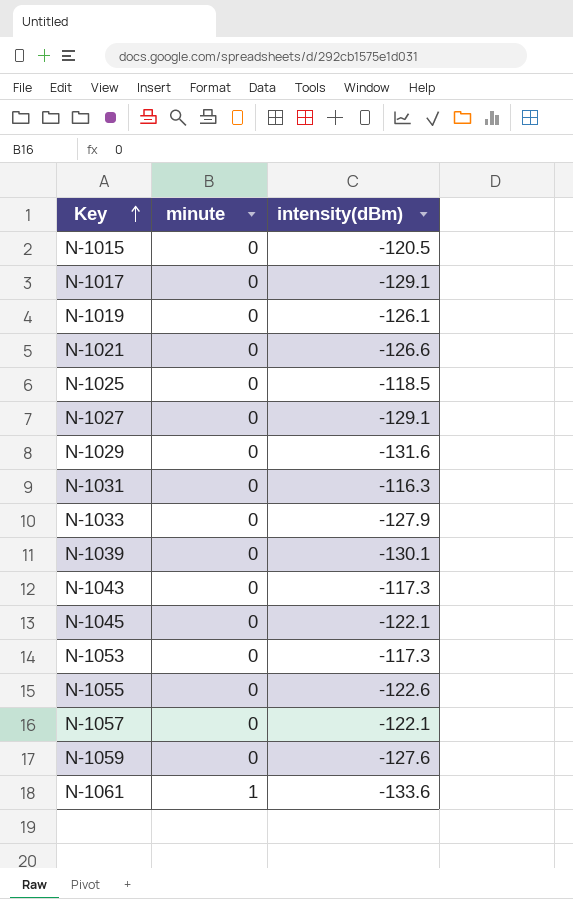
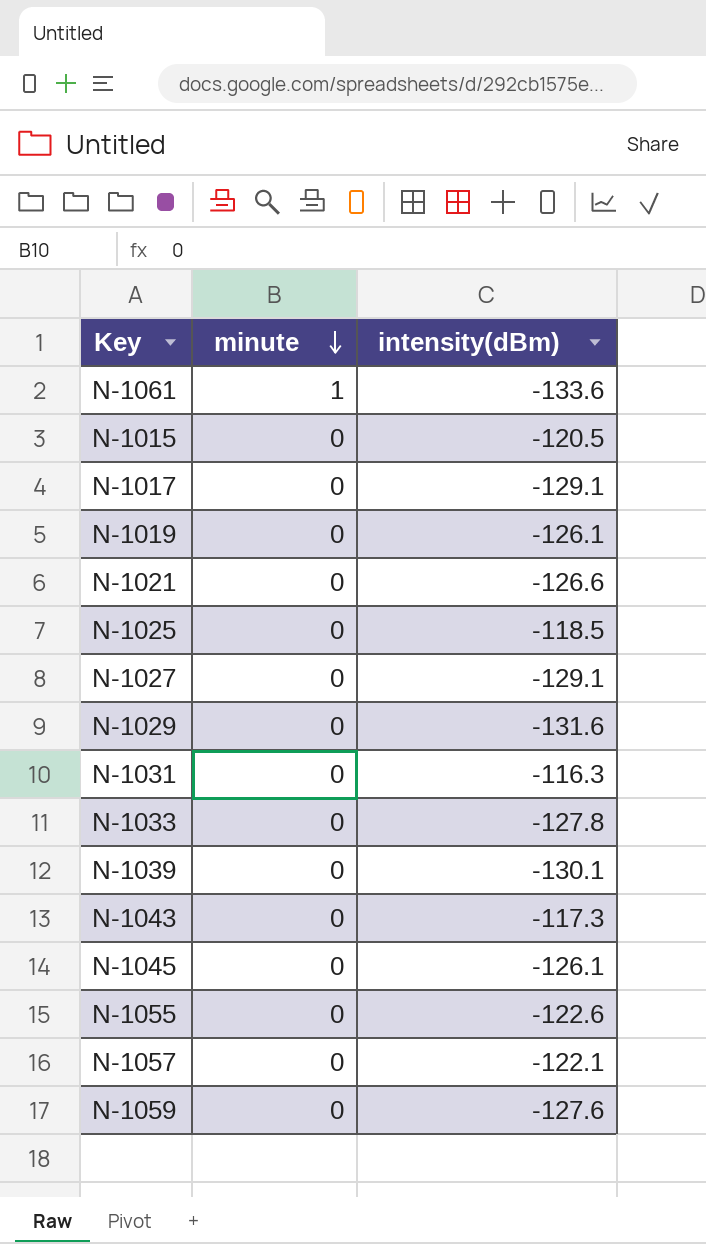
row order: Key ascending -> minute descending
row N-1053: 0 | -117.3 -> none
N-1033 | intensity(dBm): -127.9 -> -127.8
N-1045 | intensity(dBm): -122.1 -> -126.1

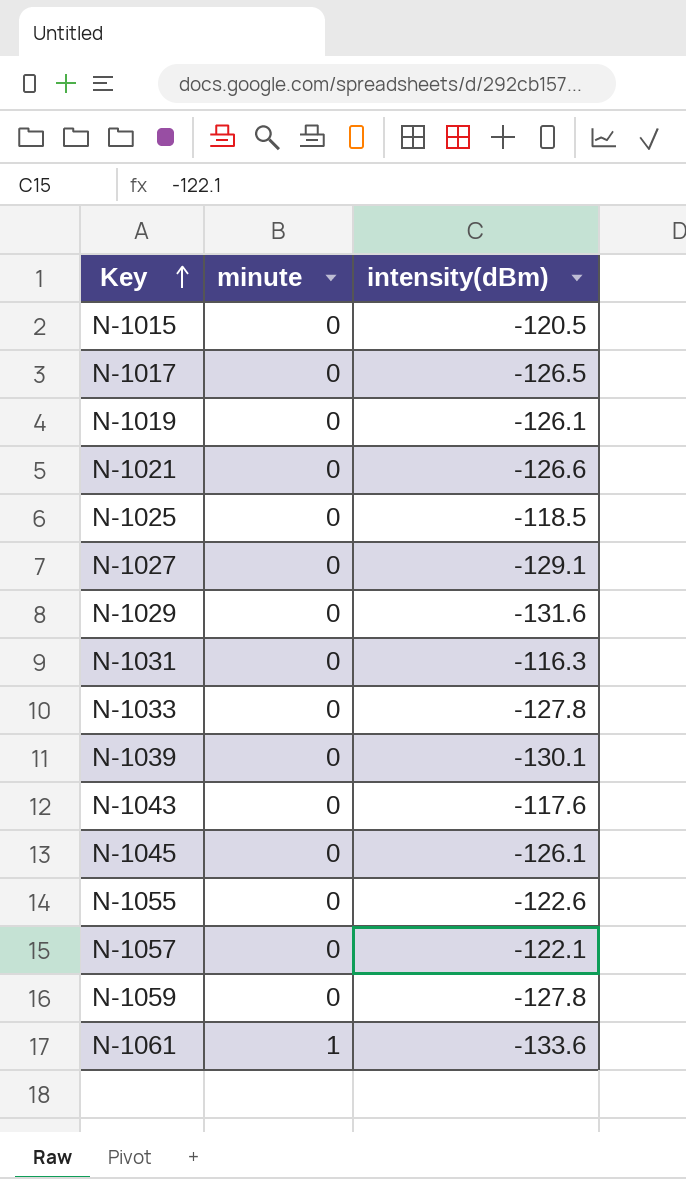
row order: minute descending -> Key ascending
N-1017 | intensity(dBm): -129.1 -> -126.5
N-1043 | intensity(dBm): -117.3 -> -117.6
N-1059 | intensity(dBm): -127.6 -> -127.8

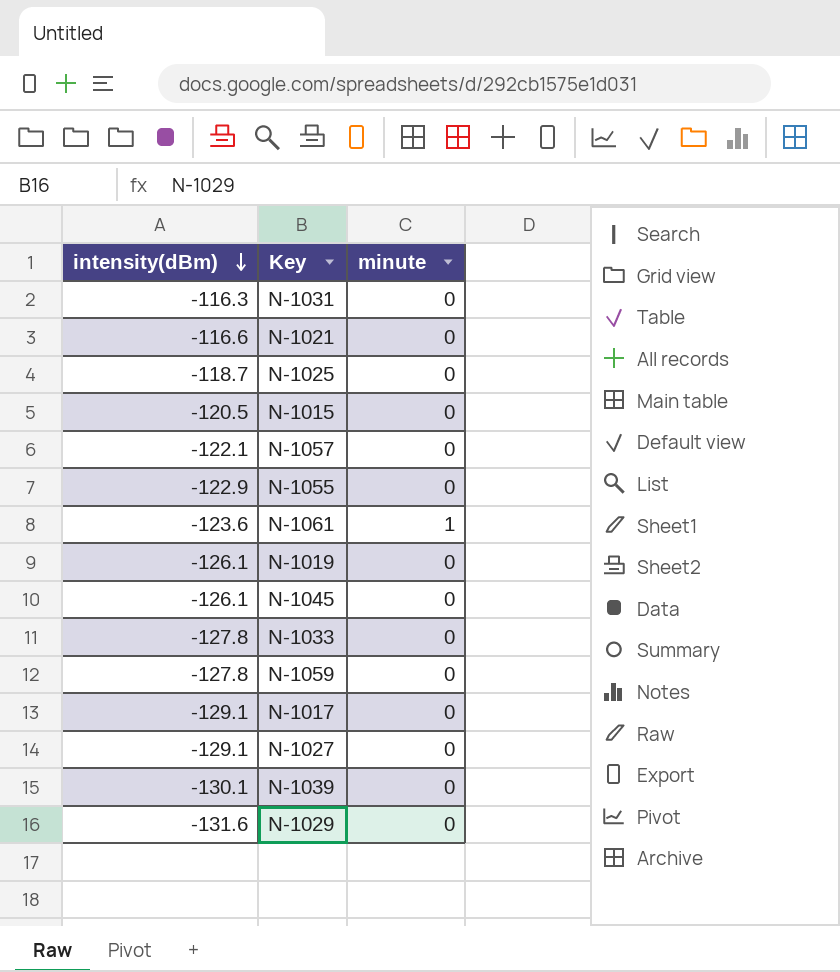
row order: Key ascending -> intensity(dBm) descending
column intensity(dBm) | position: 3 -> 1
row N-1043: 0 | -117.6 -> none
N-1021 | intensity(dBm): -126.6 -> -116.6
N-1025 | intensity(dBm): -118.5 -> -118.7
N-1055 | intensity(dBm): -122.6 -> -122.9
N-1061 | intensity(dBm): -133.6 -> -123.6
N-1017 | intensity(dBm): -126.5 -> -129.1

